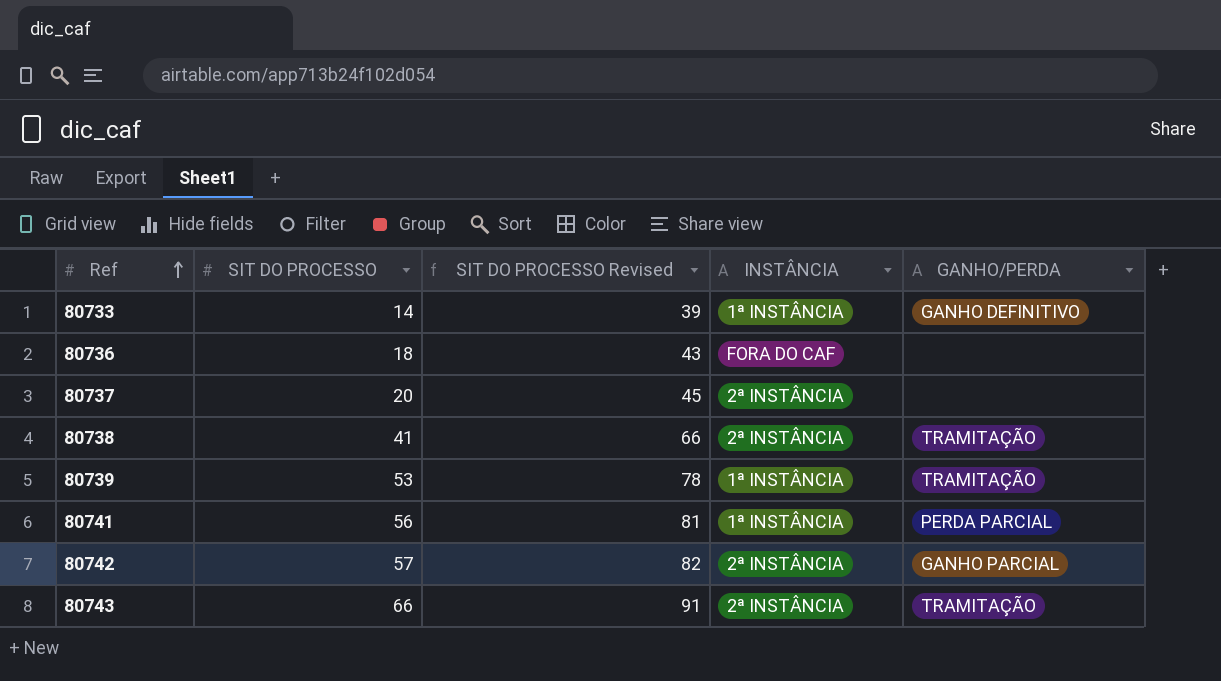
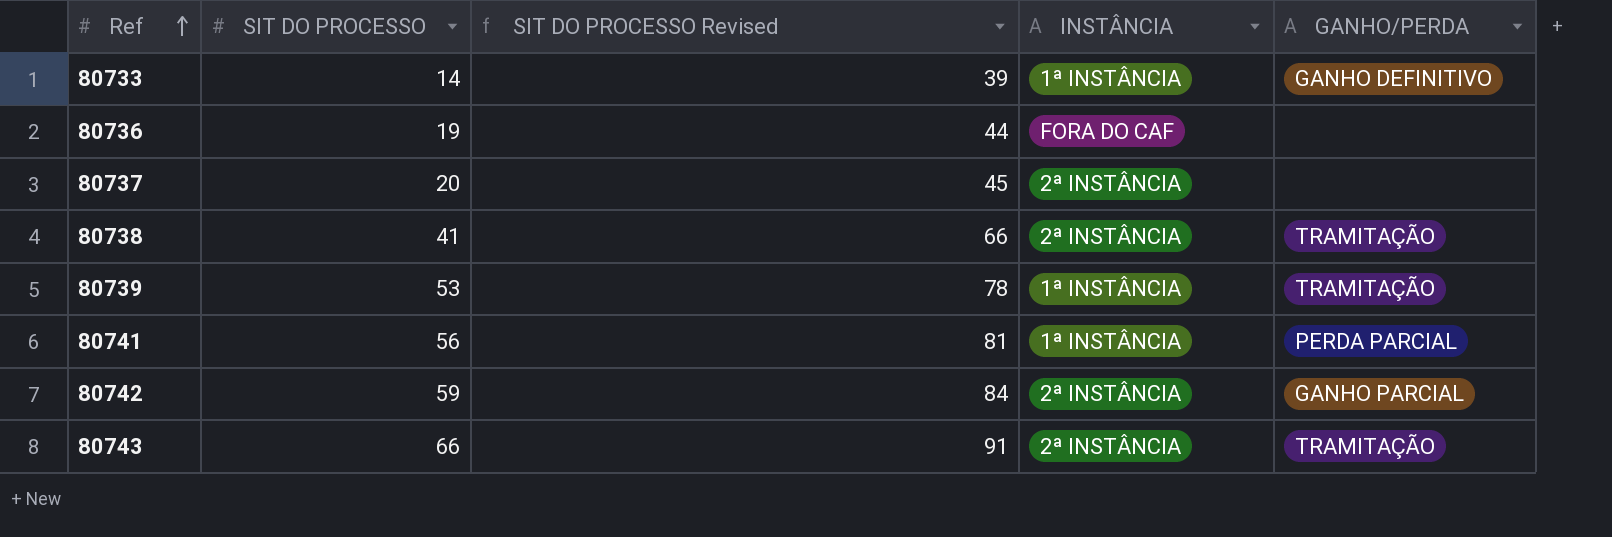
80736 | SIT DO PROCESSO: 18 -> 19
80736 | SIT DO PROCESSO Revised: 43 -> 44
80742 | SIT DO PROCESSO: 57 -> 59
80742 | SIT DO PROCESSO Revised: 82 -> 84

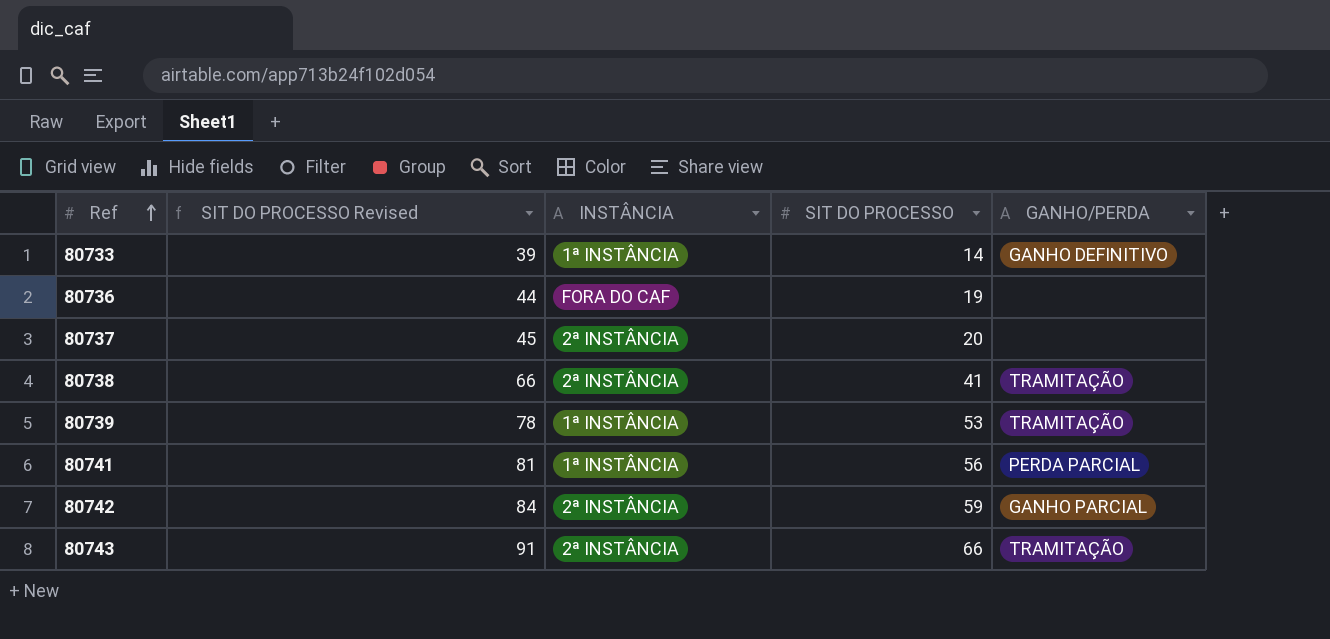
column SIT DO PROCESSO | position: 2 -> 4

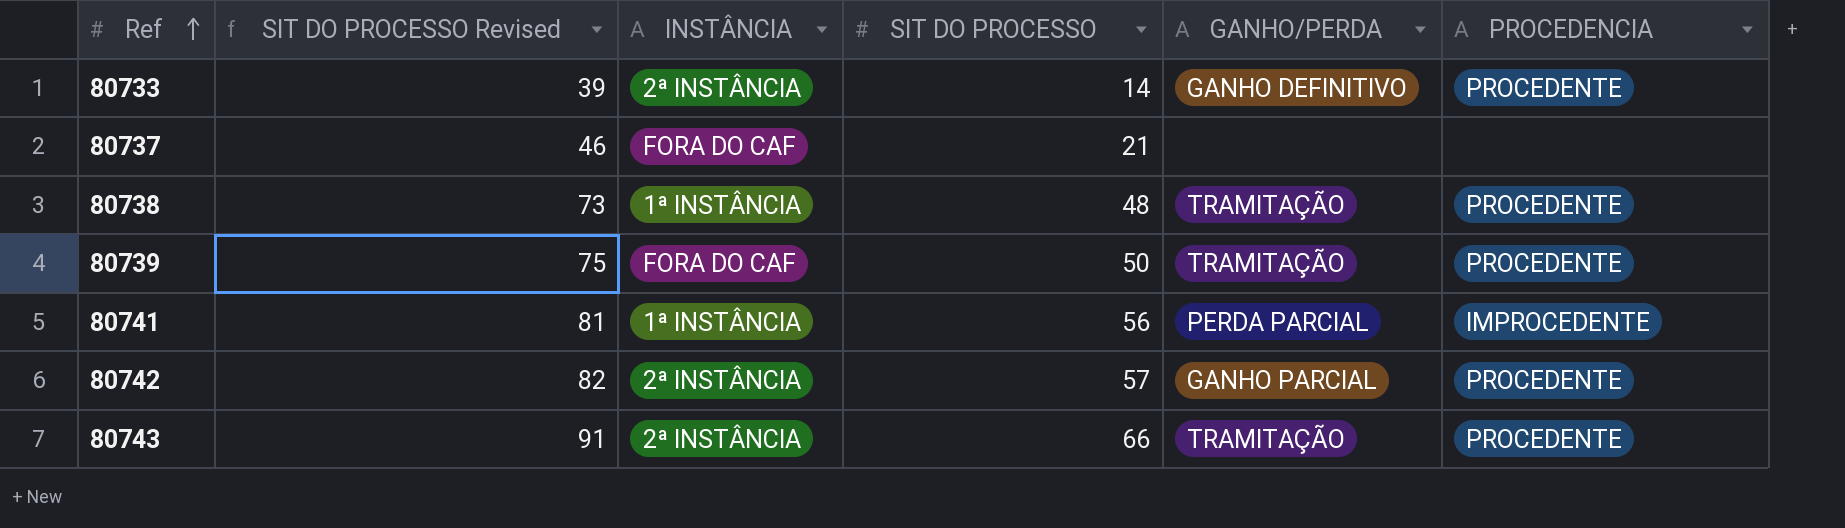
column PROCEDENCIA | position: none -> 6
row 80736: 44 | FORA DO CAF | 19 | none -> none
80733 | INSTÂNCIA: 1ª INSTÂNCIA -> 2ª INSTÂNCIA
80737 | SIT DO PROCESSO Revised: 45 -> 46
80737 | INSTÂNCIA: 2ª INSTÂNCIA -> FORA DO CAF
80737 | SIT DO PROCESSO: 20 -> 21
80738 | SIT DO PROCESSO Revised: 66 -> 73
80738 | INSTÂNCIA: 2ª INSTÂNCIA -> 1ª INSTÂNCIA
80738 | SIT DO PROCESSO: 41 -> 48
80739 | SIT DO PROCESSO Revised: 78 -> 75
80739 | INSTÂNCIA: 1ª INSTÂNCIA -> FORA DO CAF
80739 | SIT DO PROCESSO: 53 -> 50
80742 | SIT DO PROCESSO Revised: 84 -> 82
80742 | SIT DO PROCESSO: 59 -> 57

